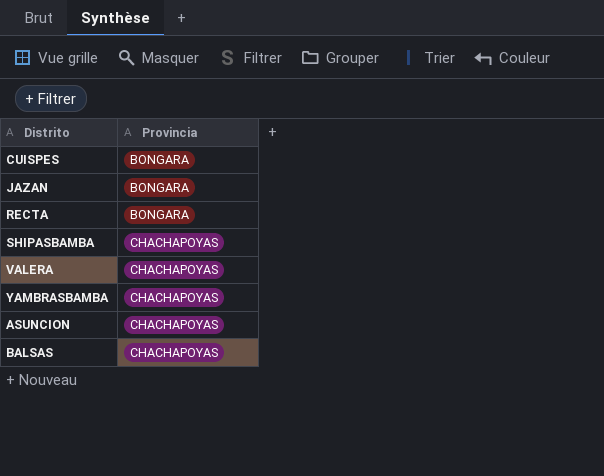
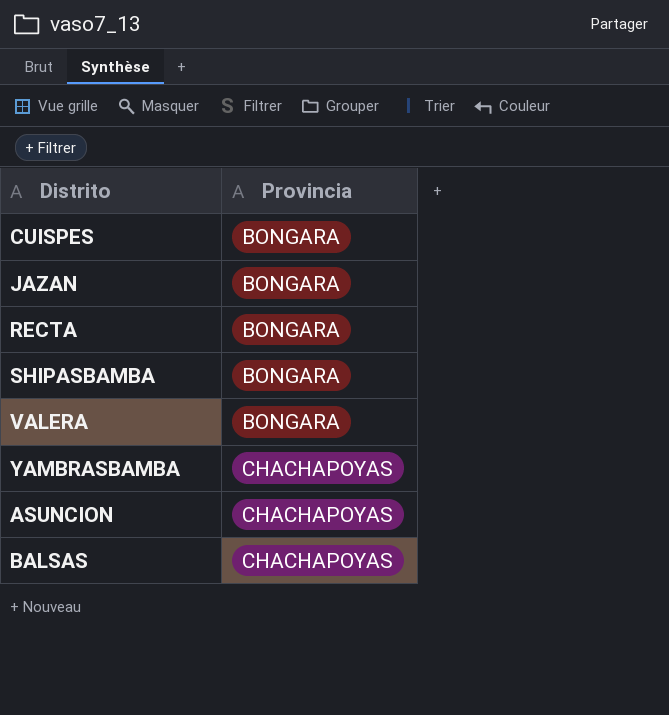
SHIPASBAMBA | Provincia: CHACHAPOYAS -> BONGARA
VALERA | Provincia: CHACHAPOYAS -> BONGARA

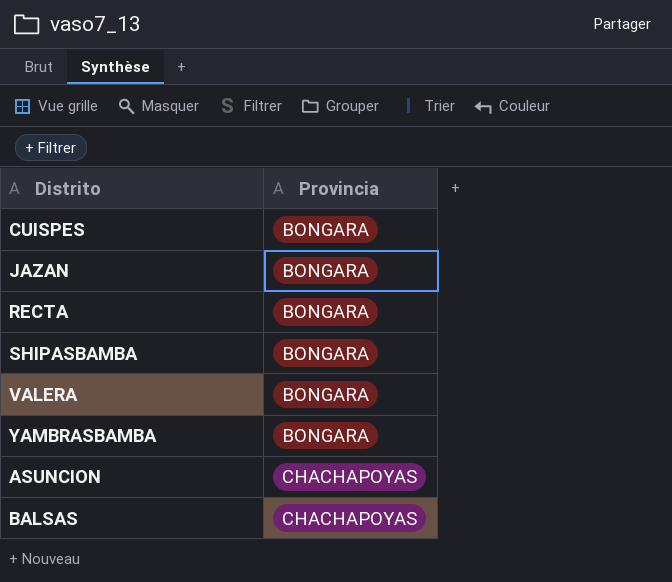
YAMBRASBAMBA | Provincia: CHACHAPOYAS -> BONGARA

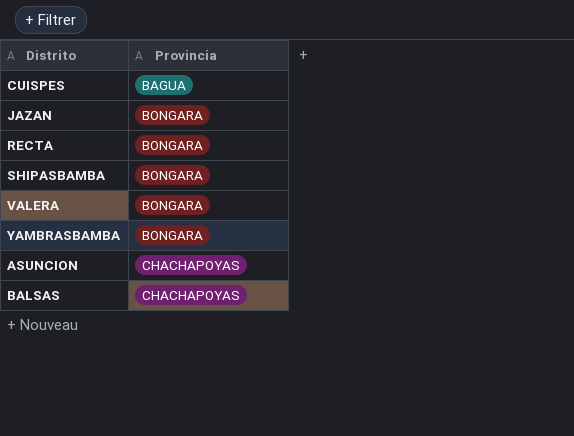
CUISPES | Provincia: BONGARA -> BAGUA

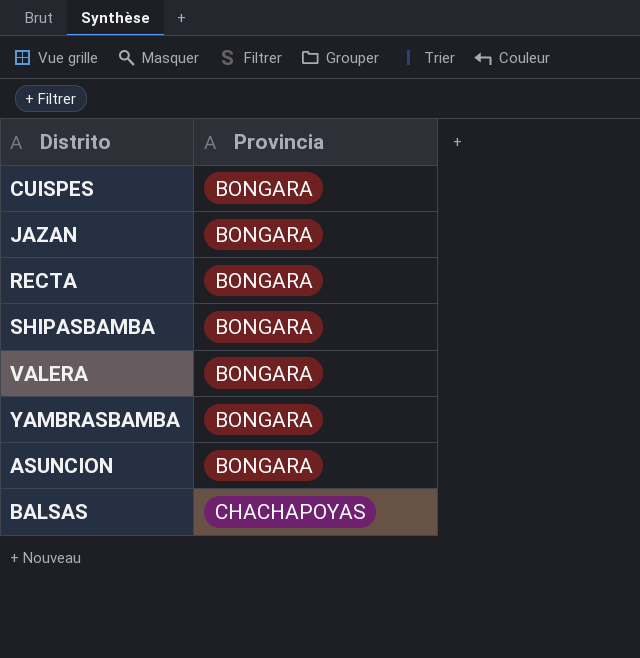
CUISPES | Provincia: BAGUA -> BONGARA
ASUNCION | Provincia: CHACHAPOYAS -> BONGARA

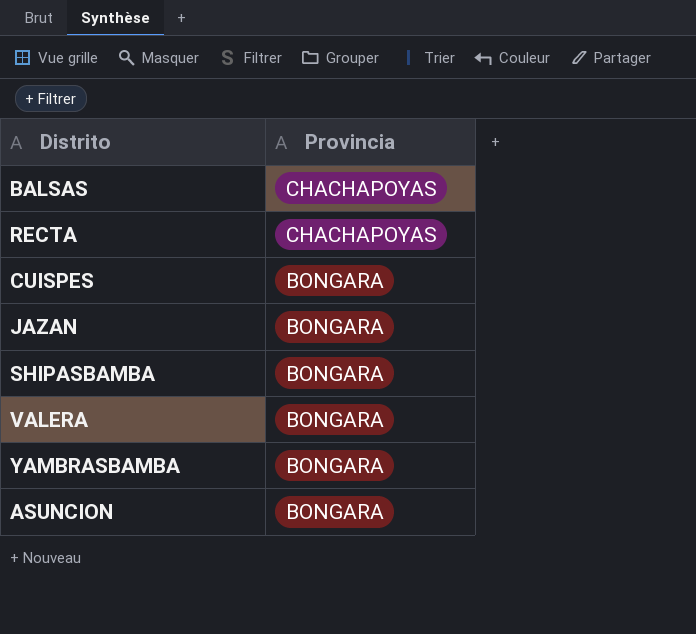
row order: Provincia ascending -> Provincia descending
RECTA | Provincia: BONGARA -> CHACHAPOYAS

